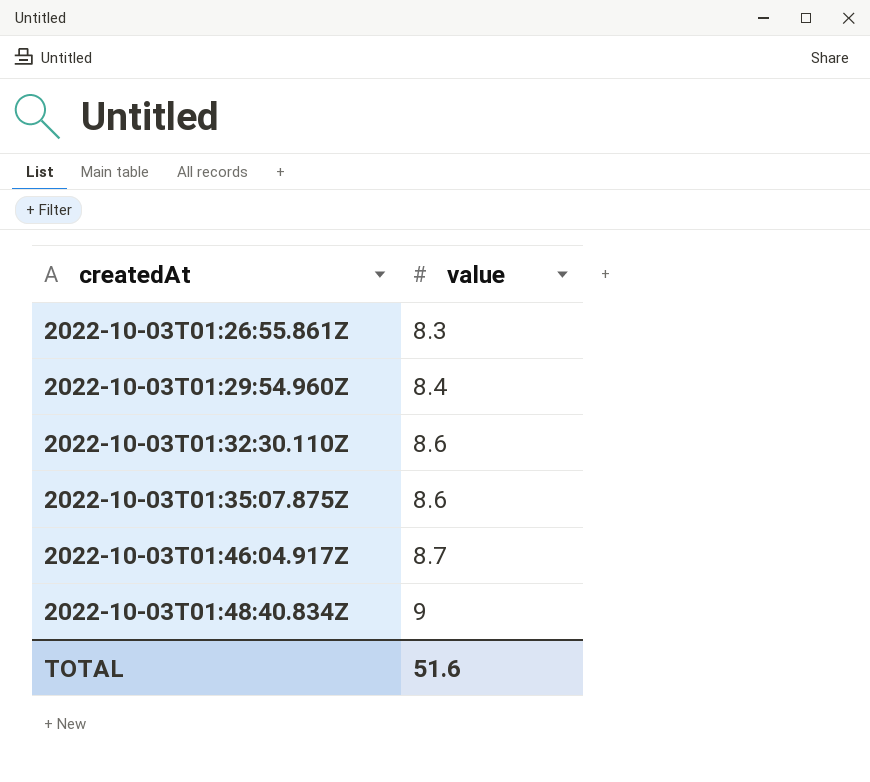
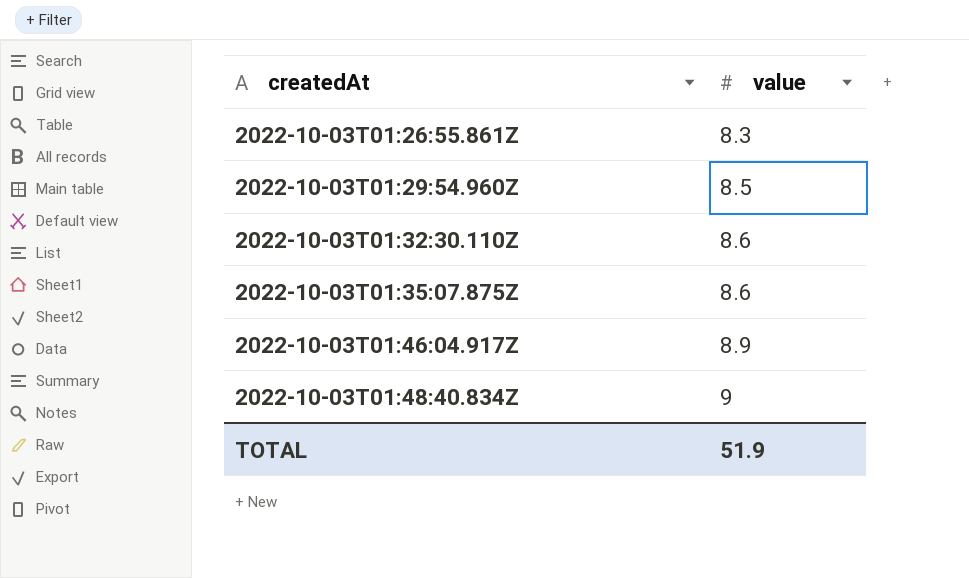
2022-10-03T01:29:54.960Z | value: 8.4 -> 8.5
2022-10-03T01:46:04.917Z | value: 8.7 -> 8.9
TOTAL | value: 51.6 -> 51.9

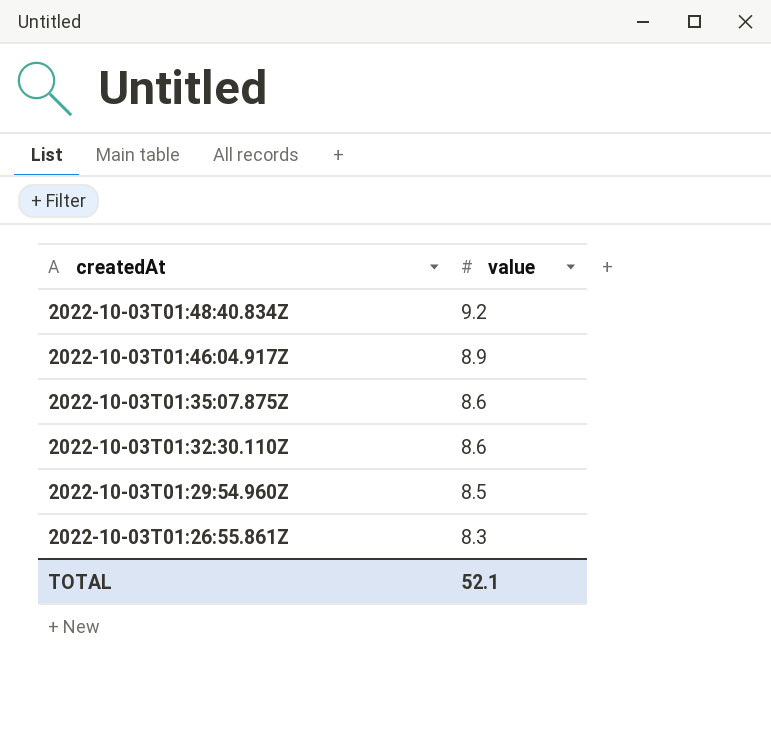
row order: createdAt ascending -> createdAt descending
2022-10-03T01:48:40.834Z | value: 9 -> 9.2
TOTAL | value: 51.9 -> 52.1

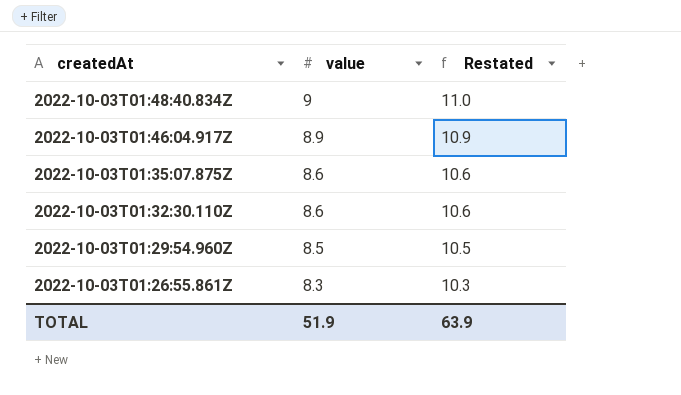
column Restated | formula: none -> [value] + 2
2022-10-03T01:48:40.834Z | value: 9.2 -> 9
TOTAL | value: 52.1 -> 51.9

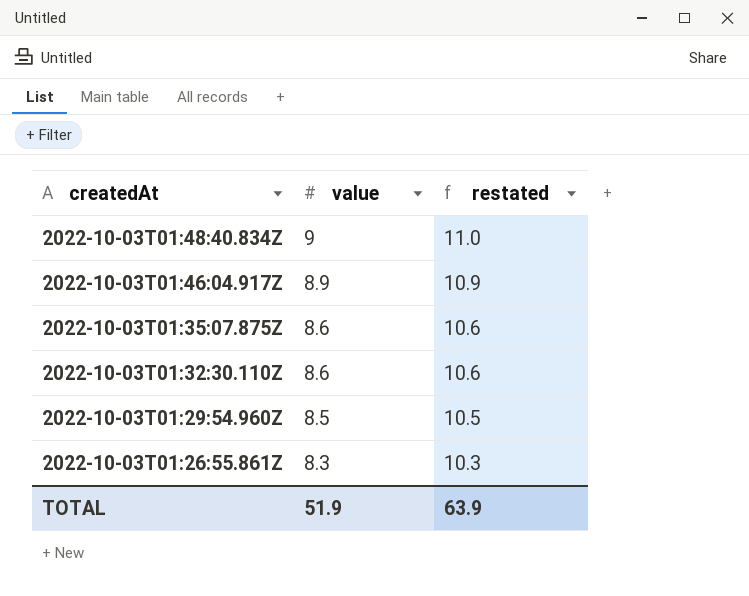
column name: Restated -> restated

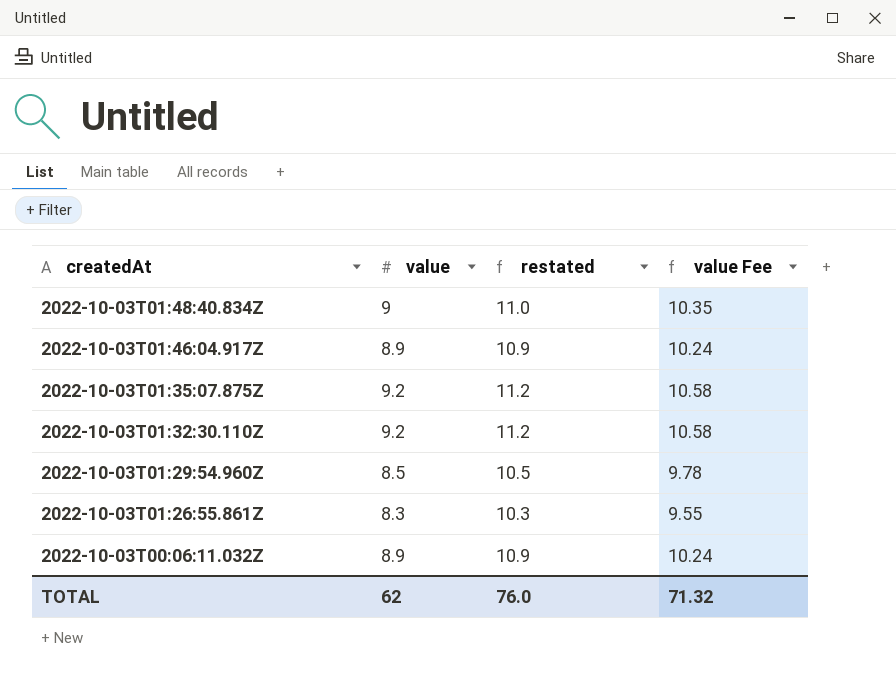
column value Fee | formula: none -> [value] * 1.15
2022-10-03T01:35:07.875Z | value: 8.6 -> 9.2
2022-10-03T01:35:07.875Z | restated: 10.6 -> 11.2
2022-10-03T01:32:30.110Z | value: 8.6 -> 9.2
2022-10-03T01:32:30.110Z | restated: 10.6 -> 11.2
row 2022-10-03T00:06:11.032Z: none -> 8.9 | 10.9 | 10.24
TOTAL | value: 51.9 -> 62
TOTAL | restated: 63.9 -> 76.0

